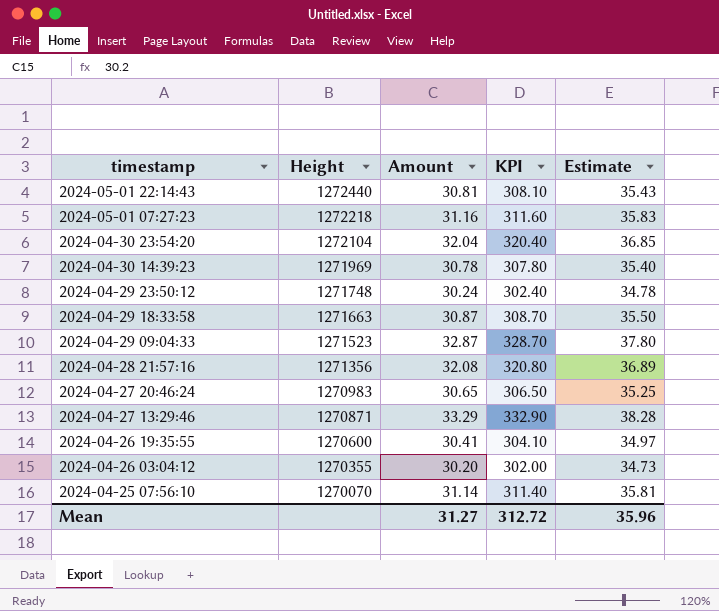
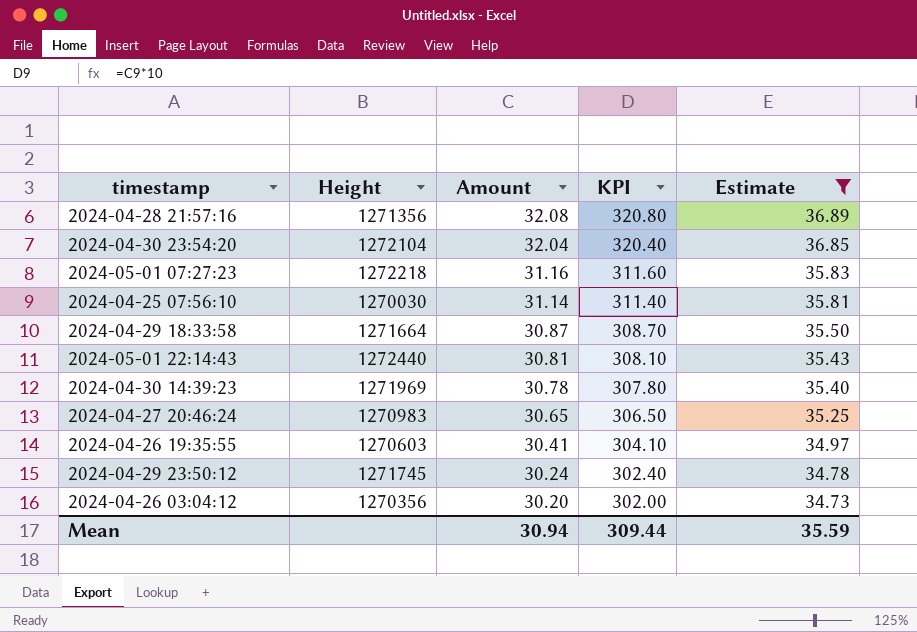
filter: none -> Estimate <= 36.89
row order: timestamp descending -> Amount descending
2024-04-25 07:56:10 | Height: 1270070 -> 1270030
2024-04-29 18:33:58 | Height: 1271663 -> 1271664
2024-04-26 19:35:55 | Height: 1270600 -> 1270603
2024-04-29 23:50:12 | Height: 1271748 -> 1271745
2024-04-26 03:04:12 | Height: 1270355 -> 1270356
Mean | Amount: 31.27 -> 30.94
Mean | KPI: 312.72 -> 309.44
Mean | Estimate: 35.96 -> 35.59

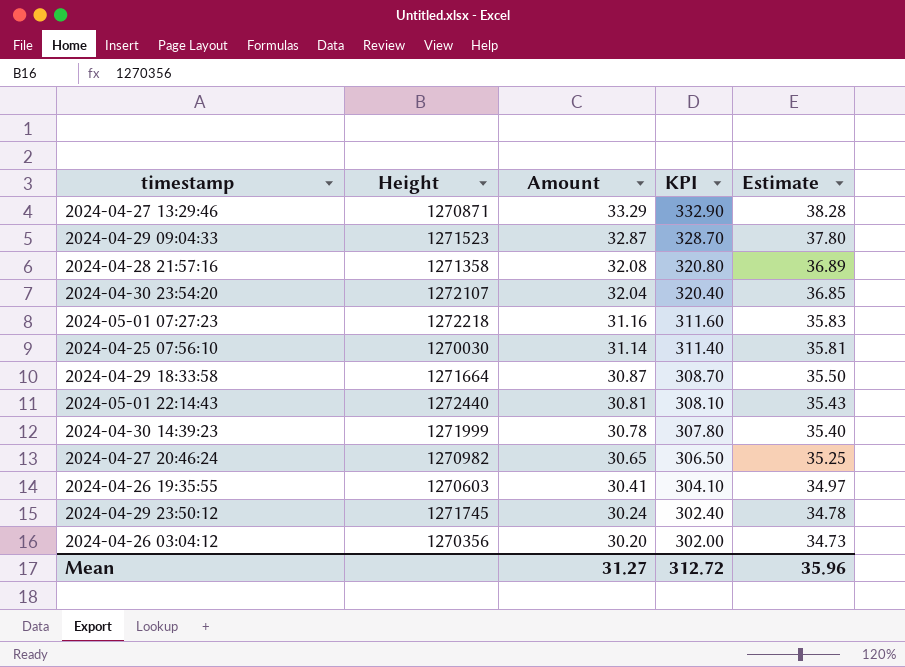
filter: Estimate <= 36.89 -> none
2024-04-28 21:57:16 | Height: 1271356 -> 1271358
2024-04-30 23:54:20 | Height: 1272104 -> 1272107
2024-04-30 14:39:23 | Height: 1271969 -> 1271999
2024-04-27 20:46:24 | Height: 1270983 -> 1270982
Mean | Amount: 30.94 -> 31.27
Mean | KPI: 309.44 -> 312.72
Mean | Estimate: 35.59 -> 35.96

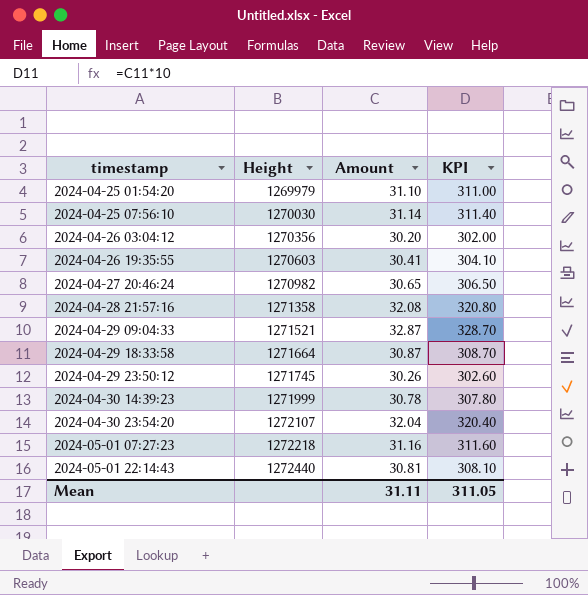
row order: Amount descending -> timestamp ascending
column Estimate | formula: [Amount] * 1.15 -> none
row 2024-04-27 13:29:46: 1270871 | 33.29 | 332.90 | 38.28 -> none
row 2024-04-25 01:54:20: none -> 1269979 | 31.10 | 311.00
2024-04-29 09:04:33 | Height: 1271523 -> 1271521
2024-04-29 23:50:12 | Amount: 30.24 -> 30.26
2024-04-29 23:50:12 | KPI: 302.40 -> 302.60
Mean | Amount: 31.27 -> 31.11
Mean | KPI: 312.72 -> 311.05

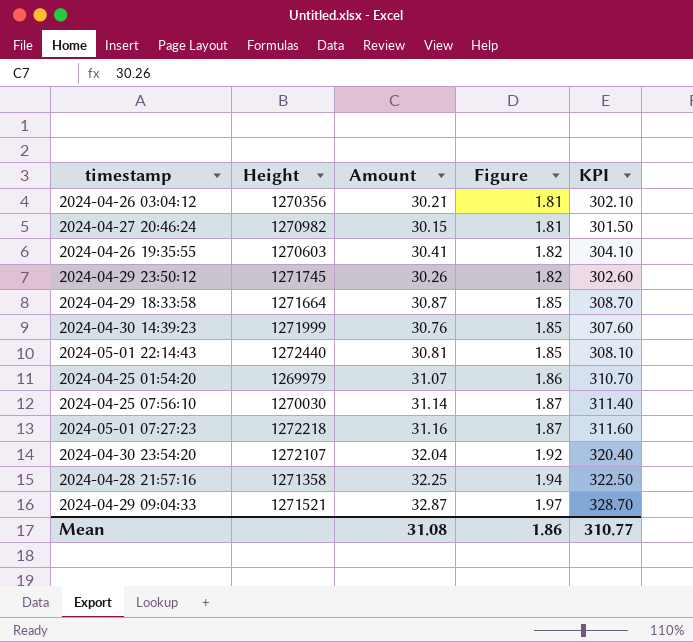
row order: timestamp ascending -> Figure ascending
column Figure | formula: none -> [Amount] * 0.06
2024-04-26 03:04:12 | Amount: 30.20 -> 30.21
2024-04-26 03:04:12 | KPI: 302.00 -> 302.10
2024-04-27 20:46:24 | Amount: 30.65 -> 30.15
2024-04-27 20:46:24 | KPI: 306.50 -> 301.50
2024-04-30 14:39:23 | Amount: 30.78 -> 30.76
2024-04-30 14:39:23 | KPI: 307.80 -> 307.60
2024-04-25 01:54:20 | Amount: 31.10 -> 31.07
2024-04-25 01:54:20 | KPI: 311.00 -> 310.70
2024-04-28 21:57:16 | Amount: 32.08 -> 32.25
2024-04-28 21:57:16 | KPI: 320.80 -> 322.50
Mean | Amount: 31.11 -> 31.08
Mean | KPI: 311.05 -> 310.77

